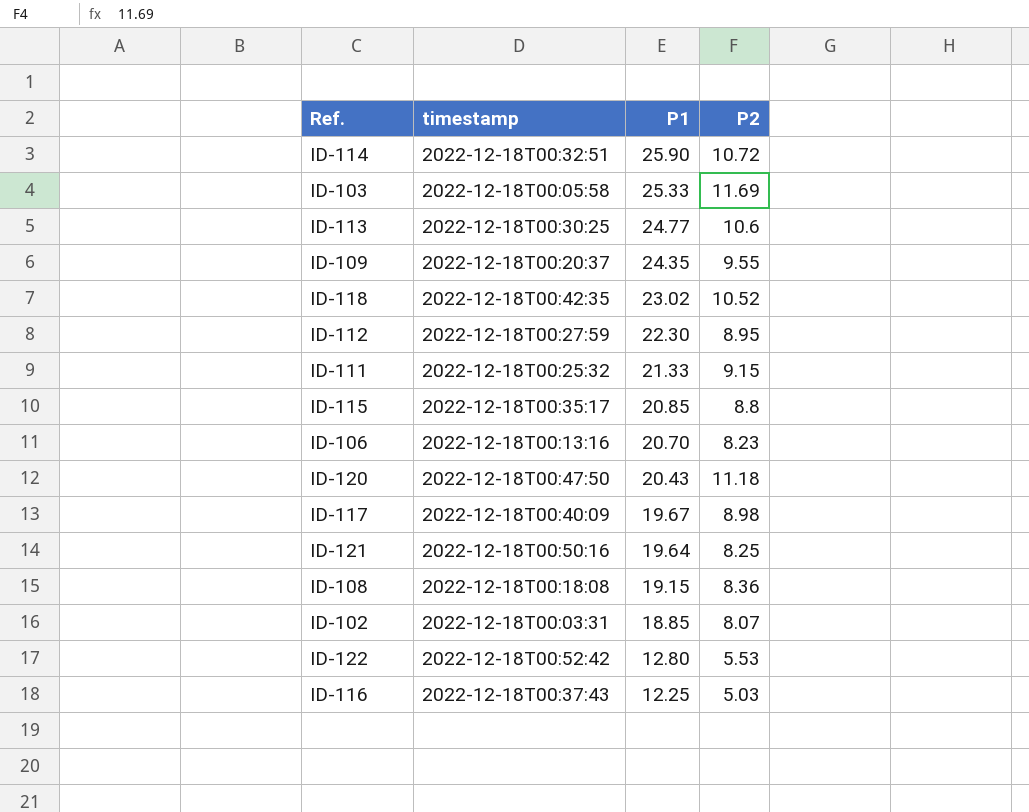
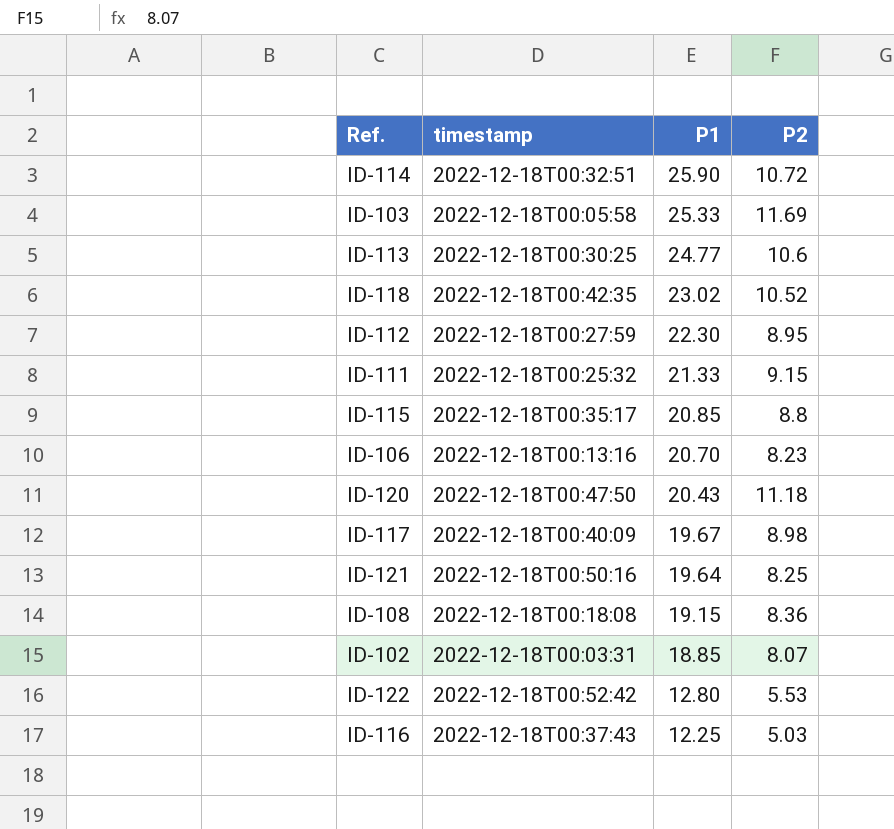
row ID-109: 2022-12-18T00:20:37 | 24.35 | 9.55 -> none

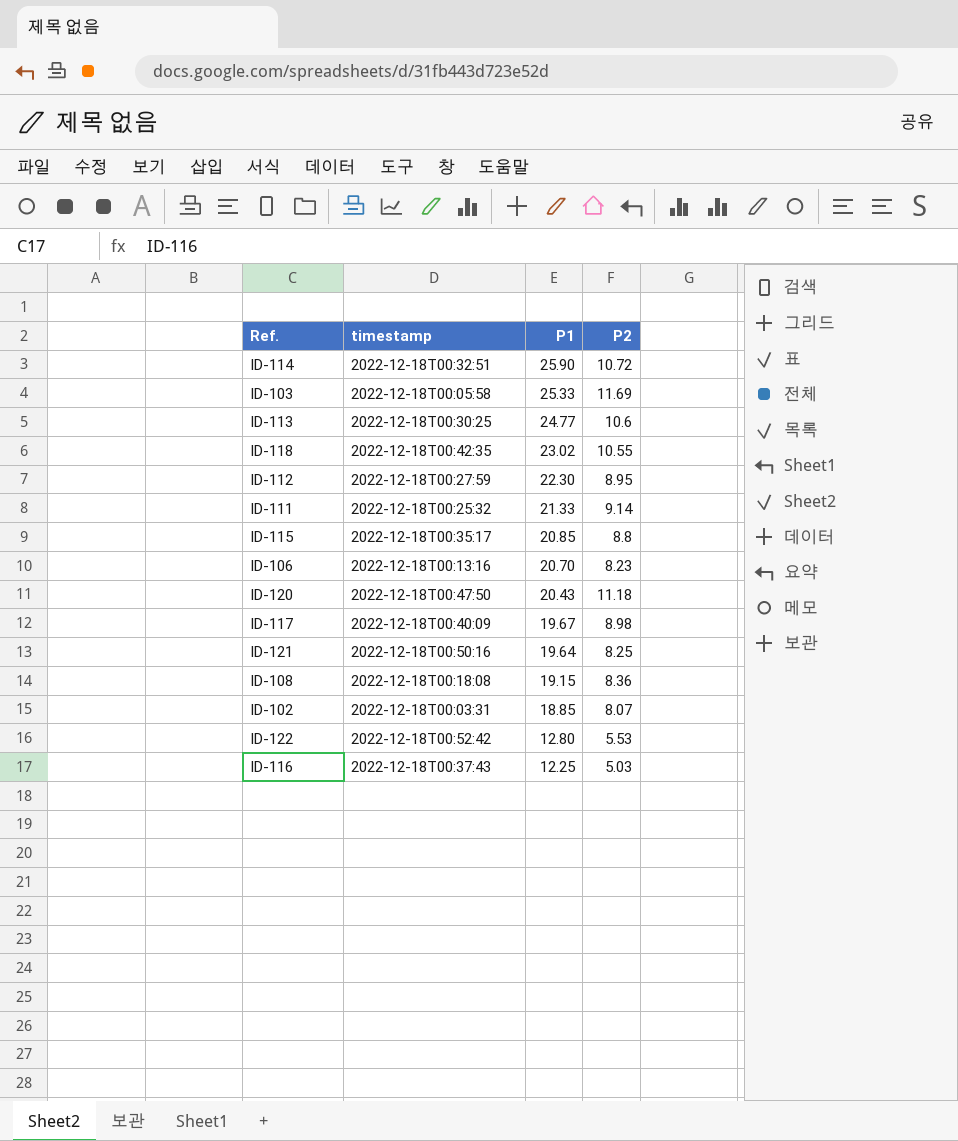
ID-118 | P2: 10.52 -> 10.55
ID-111 | P2: 9.15 -> 9.14

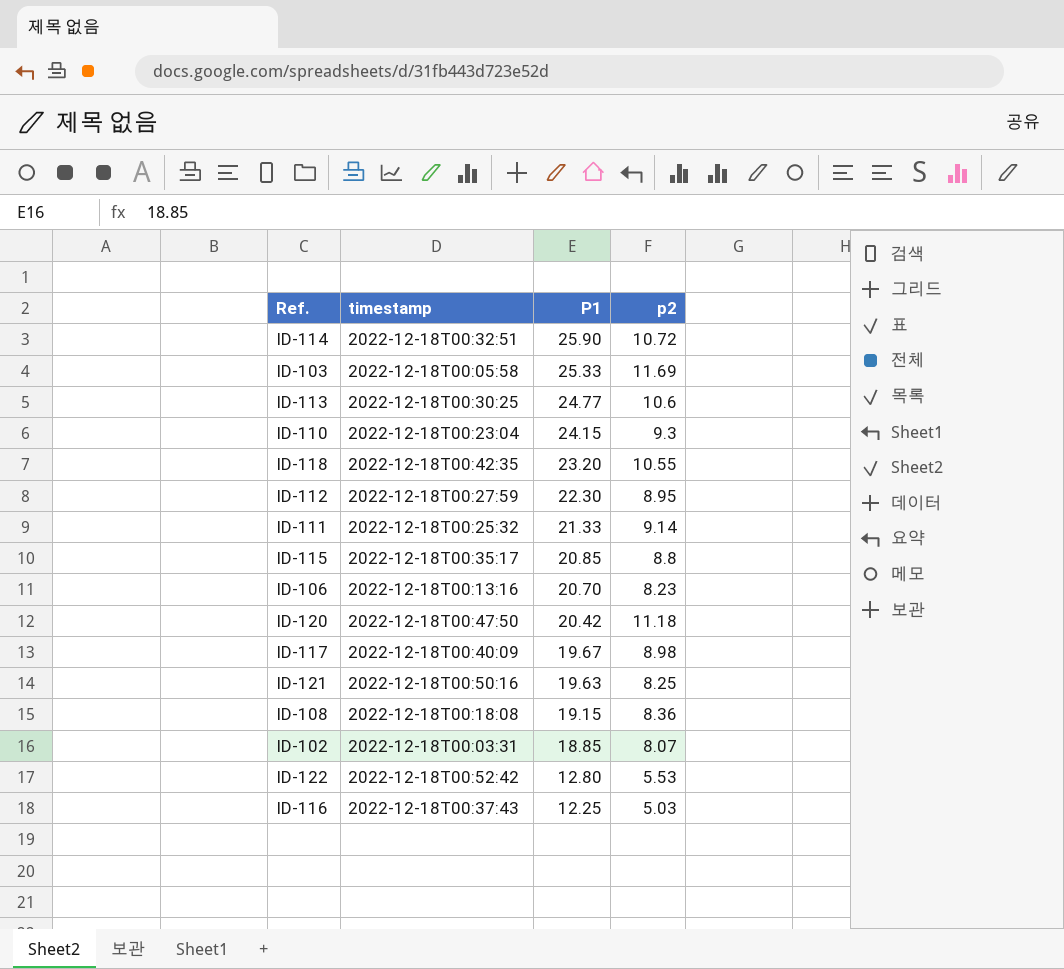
column name: P2 -> p2
row ID-110: none -> 2022-12-18T00:23:04 | 24.15 | 9.3
ID-118 | P1: 23.02 -> 23.20
ID-120 | P1: 20.43 -> 20.42
ID-121 | P1: 19.64 -> 19.63

